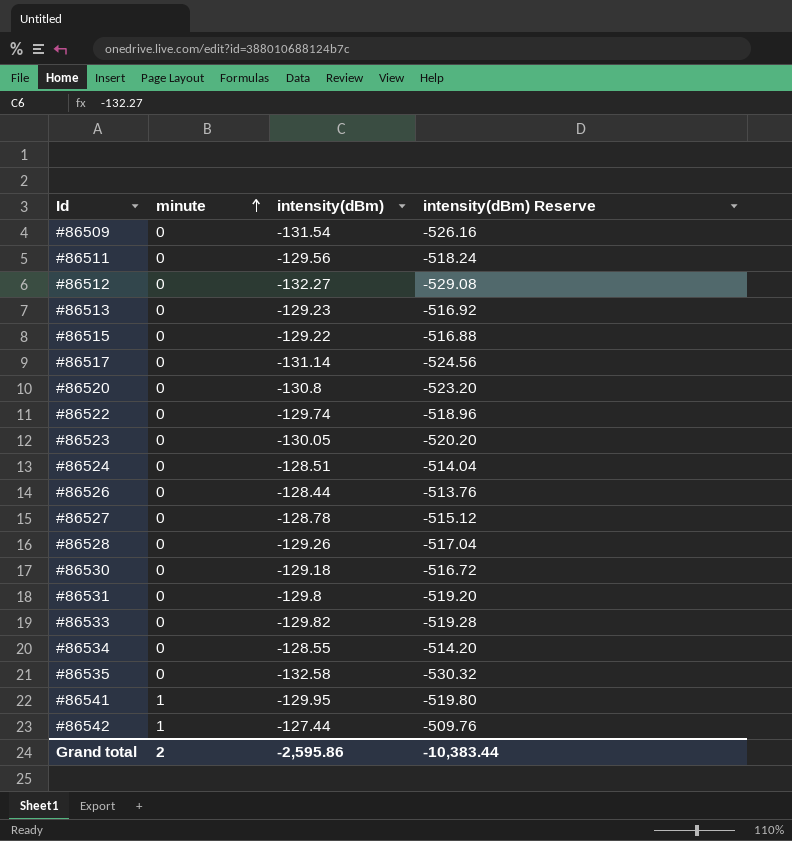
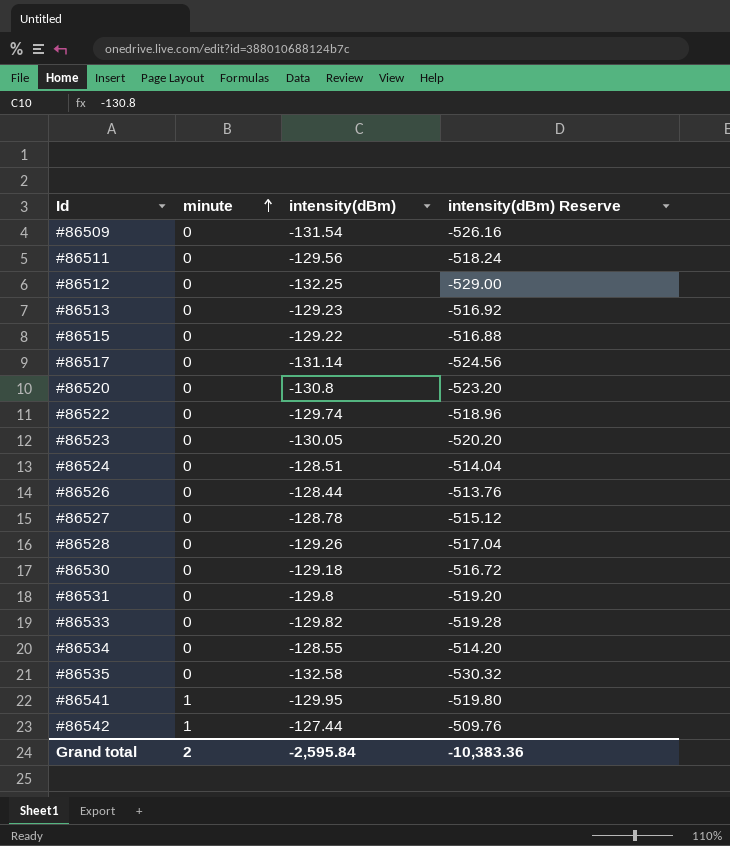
#86512 | intensity(dBm): -132.27 -> -132.25
#86512 | intensity(dBm) Reserve: -529.08 -> -529.00
Grand total | intensity(dBm): -2,595.86 -> -2,595.84
Grand total | intensity(dBm) Reserve: -10,383.44 -> -10,383.36

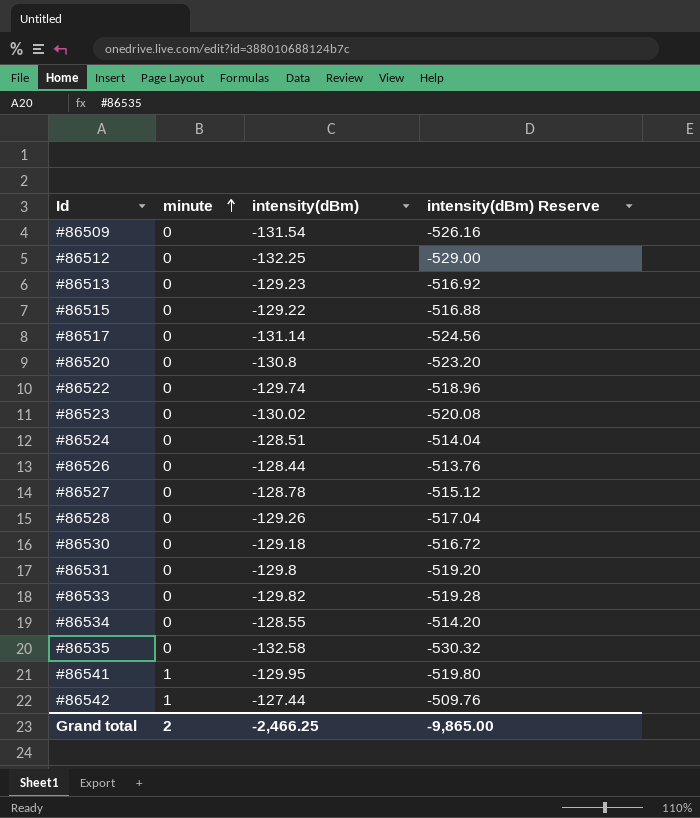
row #86511: 0 | -129.56 | -518.24 -> none
#86523 | intensity(dBm): -130.05 -> -130.02
#86523 | intensity(dBm) Reserve: -520.20 -> -520.08
Grand total | intensity(dBm): -2,595.84 -> -2,466.25
Grand total | intensity(dBm) Reserve: -10,383.36 -> -9,865.00

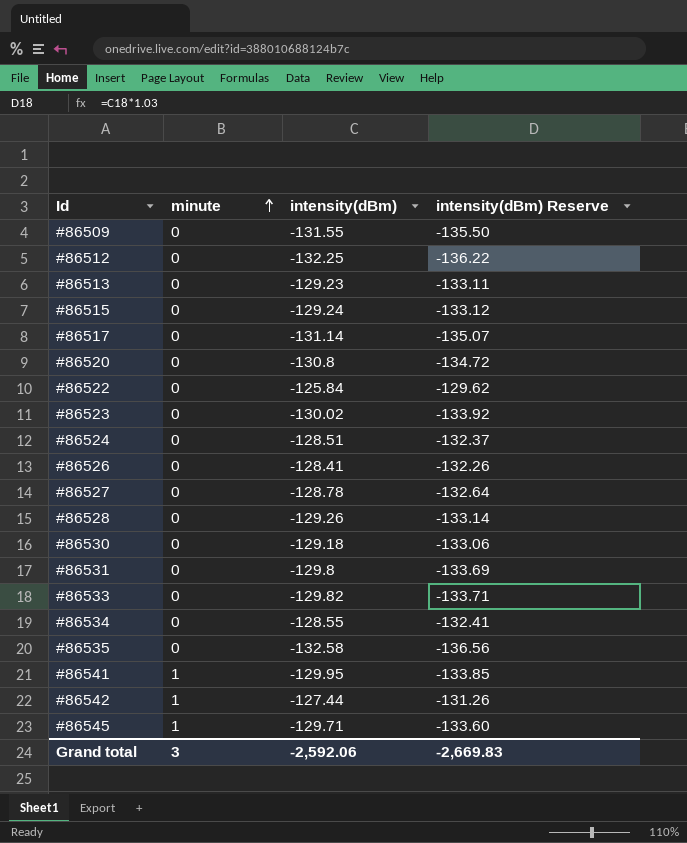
column intensity(dBm) Reserve | formula: [intensity(dBm)] * 4 -> [intensity(dBm)] * 1.03
#86509 | intensity(dBm): -131.54 -> -131.55
#86515 | intensity(dBm): -129.22 -> -129.24
#86522 | intensity(dBm): -129.74 -> -125.84
#86526 | intensity(dBm): -128.44 -> -128.41
row #86545: none -> 1 | -129.71 | -133.60
Grand total | minute: 2 -> 3
Grand total | intensity(dBm): -2,466.25 -> -2,592.06
Grand total | intensity(dBm) Reserve: -9,865.00 -> -2,669.83

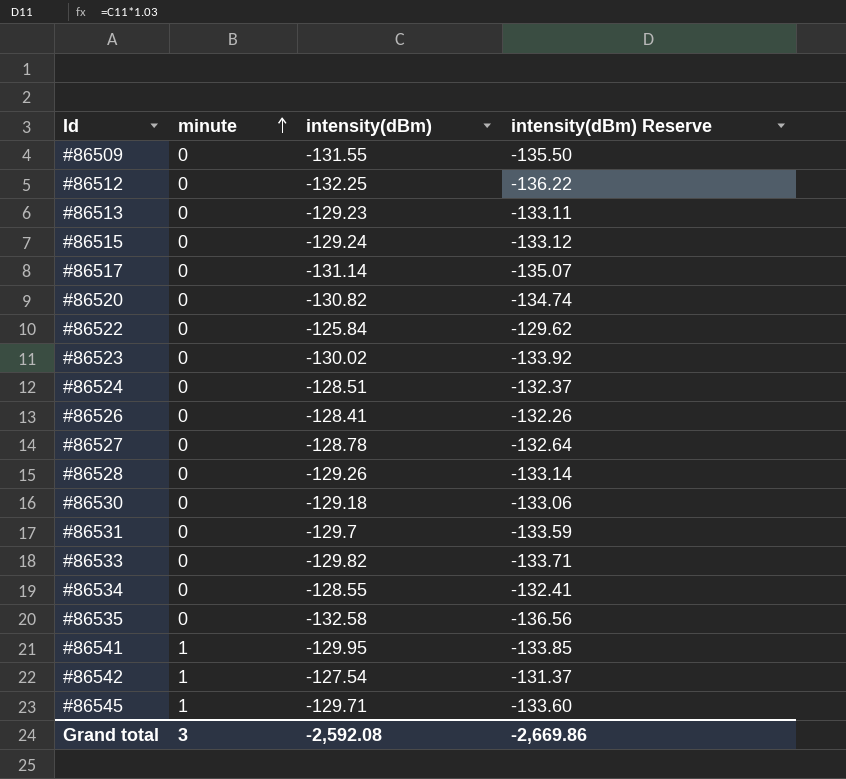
#86520 | intensity(dBm): -130.8 -> -130.82
#86520 | intensity(dBm) Reserve: -134.72 -> -134.74
#86531 | intensity(dBm): -129.8 -> -129.7
#86531 | intensity(dBm) Reserve: -133.69 -> -133.59
#86542 | intensity(dBm): -127.44 -> -127.54
#86542 | intensity(dBm) Reserve: -131.26 -> -131.37
Grand total | intensity(dBm): -2,592.06 -> -2,592.08
Grand total | intensity(dBm) Reserve: -2,669.83 -> -2,669.86

